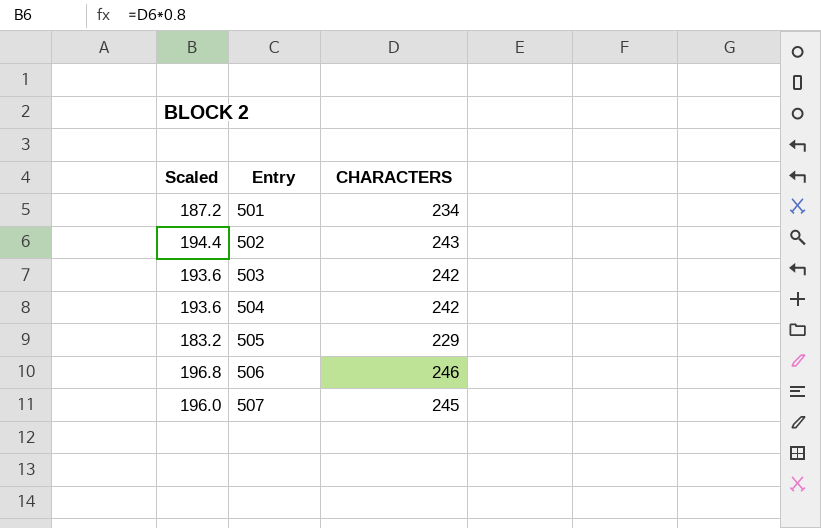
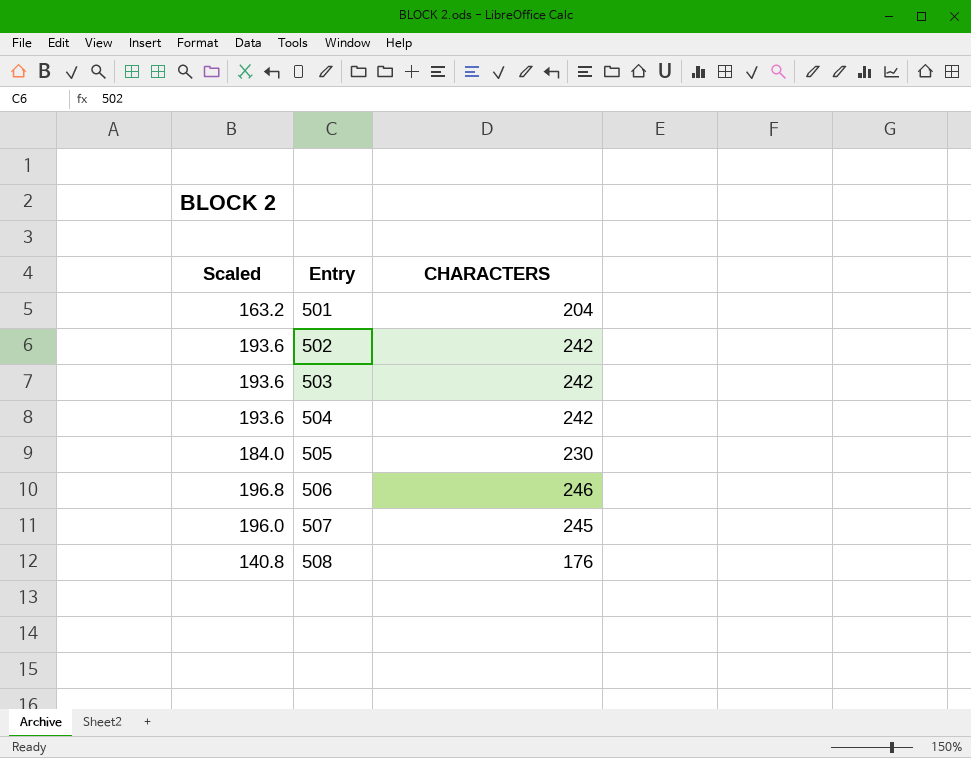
501 | Scaled: 187.2 -> 163.2
501 | CHARACTERS: 234 -> 204
502 | Scaled: 194.4 -> 193.6
502 | CHARACTERS: 243 -> 242
505 | Scaled: 183.2 -> 184.0
505 | CHARACTERS: 229 -> 230
row 508: none -> 140.8 | 176

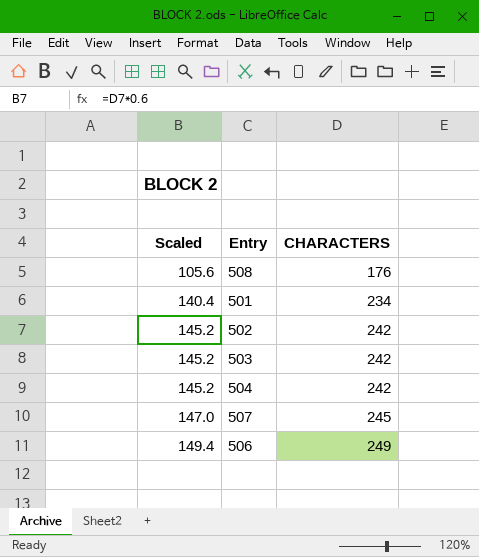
row order: Entry ascending -> Scaled ascending
column Scaled | formula: [CHARACTERS] * 0.8 -> [CHARACTERS] * 0.6
row 505: 184.0 | 230 -> none
501 | CHARACTERS: 204 -> 234
506 | CHARACTERS: 246 -> 249

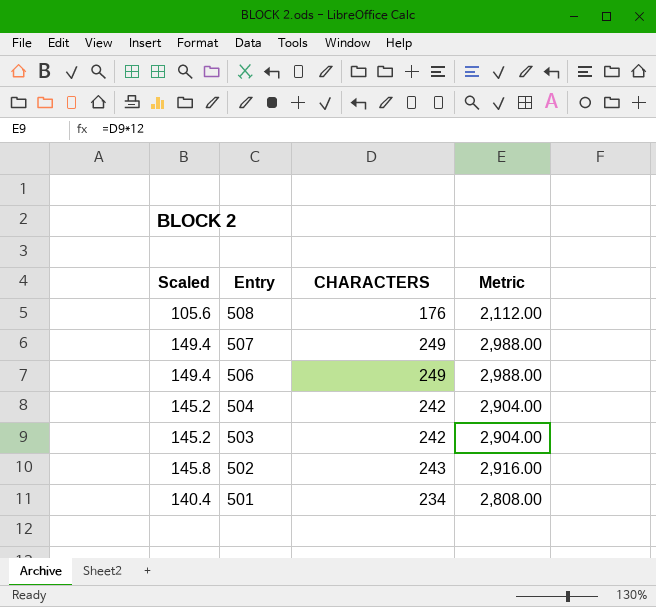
row order: Scaled ascending -> Entry descending
column Metric | formula: none -> [CHARACTERS] * 12
507 | Scaled: 147.0 -> 149.4
507 | CHARACTERS: 245 -> 249
502 | Scaled: 145.2 -> 145.8
502 | CHARACTERS: 242 -> 243

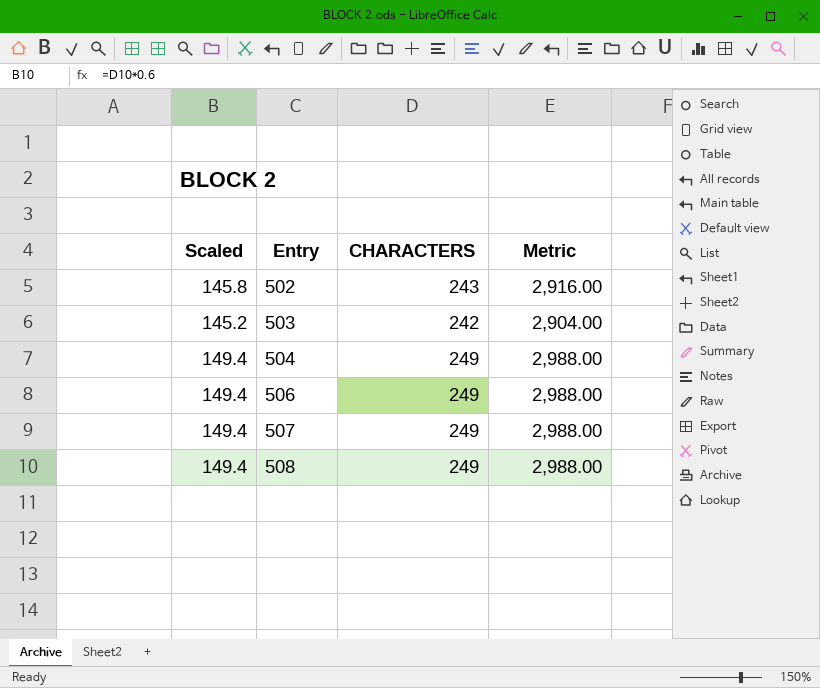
row order: Entry descending -> Entry ascending
row 501: 140.4 | 234 | 2,808.00 -> none
504 | Scaled: 145.2 -> 149.4
504 | CHARACTERS: 242 -> 249
504 | Metric: 2,904.00 -> 2,988.00
508 | Scaled: 105.6 -> 149.4
508 | CHARACTERS: 176 -> 249
508 | Metric: 2,112.00 -> 2,988.00

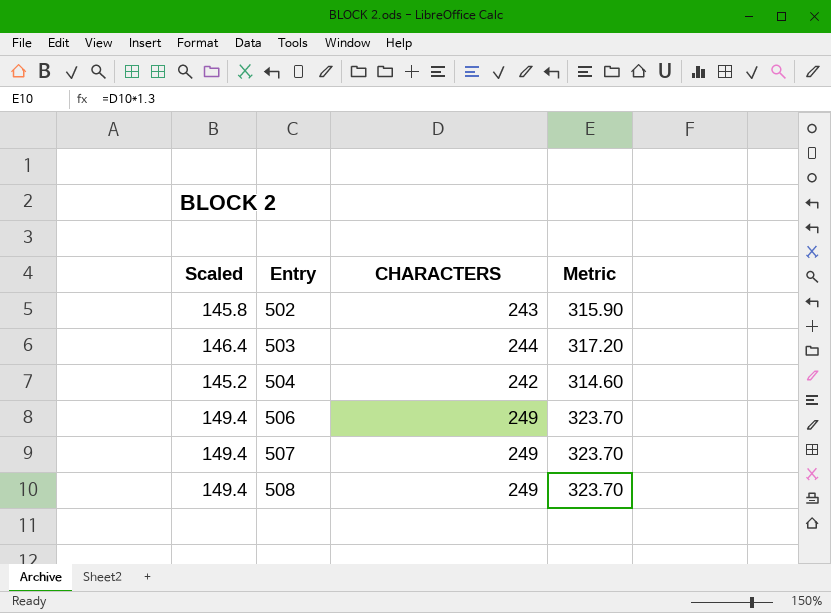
column Metric | formula: [CHARACTERS] * 12 -> [CHARACTERS] * 1.3
503 | Scaled: 145.2 -> 146.4
503 | CHARACTERS: 242 -> 244
504 | Scaled: 149.4 -> 145.2
504 | CHARACTERS: 249 -> 242

